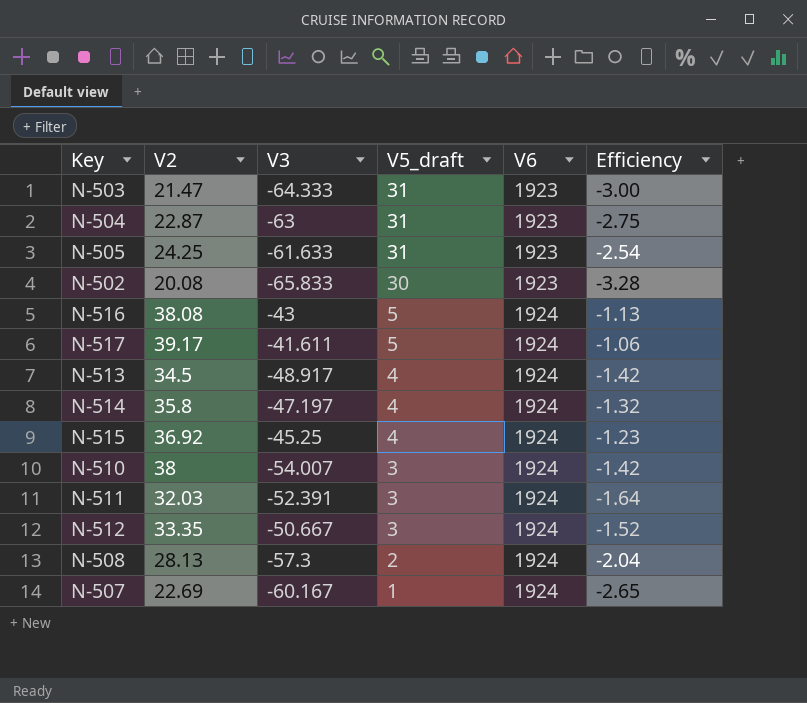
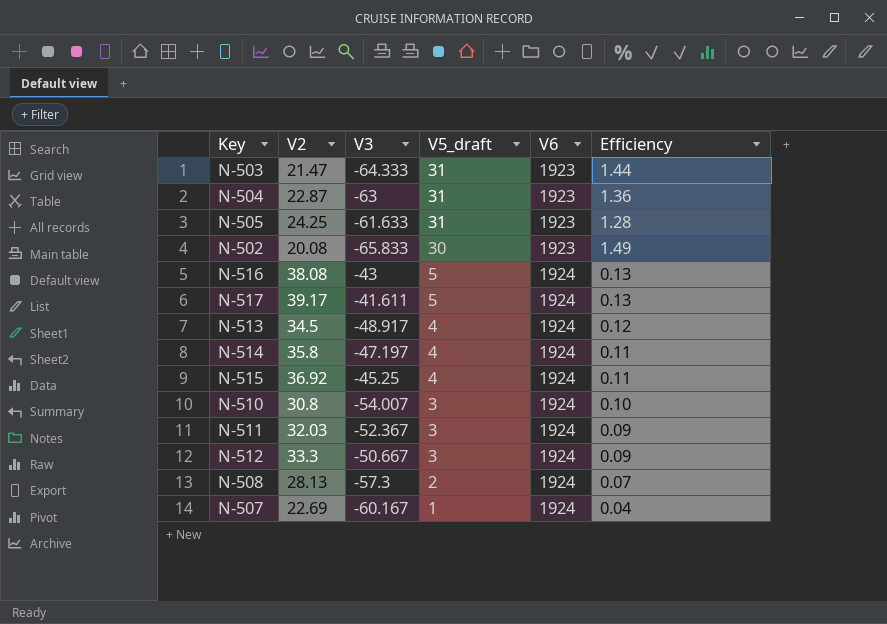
column Efficiency | formula: [V3] / [V2] -> [V5_draft] / [V2]
N-510 | V2: 38 -> 30.8
N-511 | V3: -52.391 -> -52.367
N-512 | V2: 33.35 -> 33.3

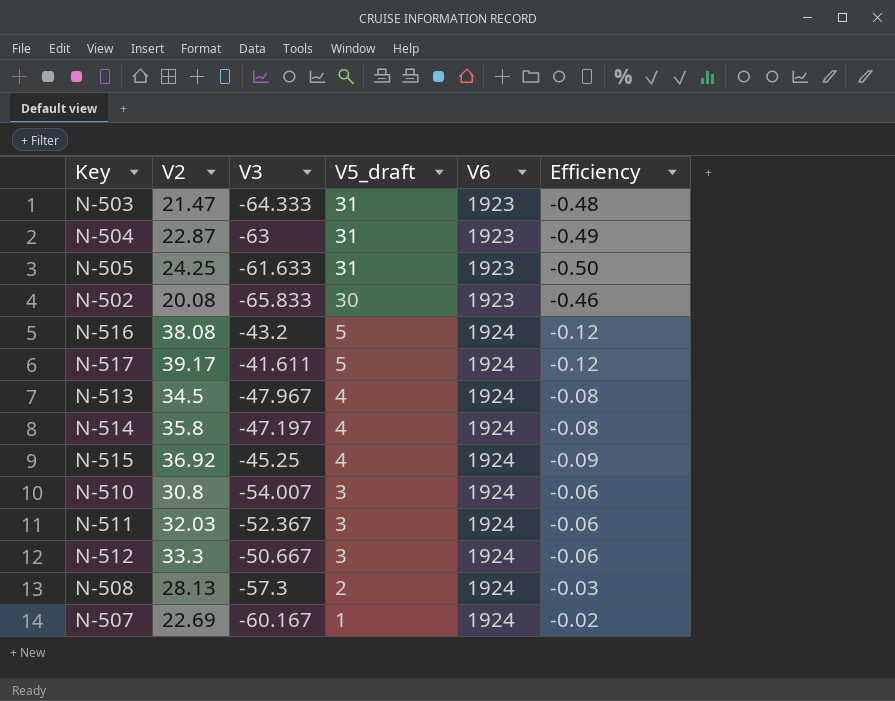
column Efficiency | formula: [V5_draft] / [V2] -> [V5_draft] / [V3]
N-516 | V3: -43 -> -43.2
N-513 | V3: -48.917 -> -47.967

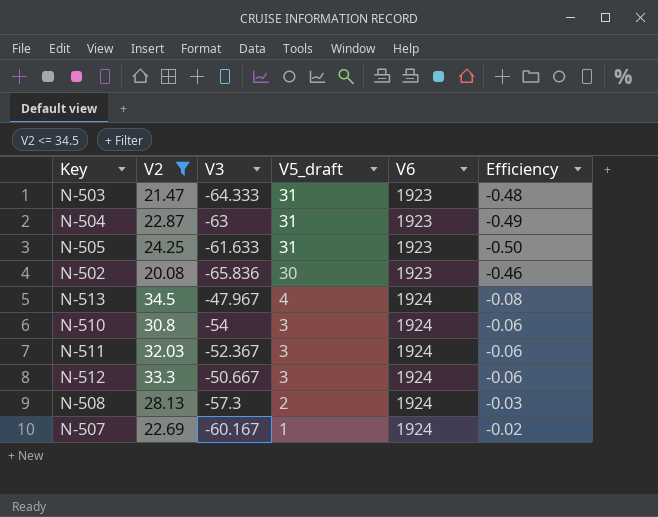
filter: none -> V2 <= 34.5
N-502 | V3: -65.833 -> -65.836
N-510 | V3: -54.007 -> -54

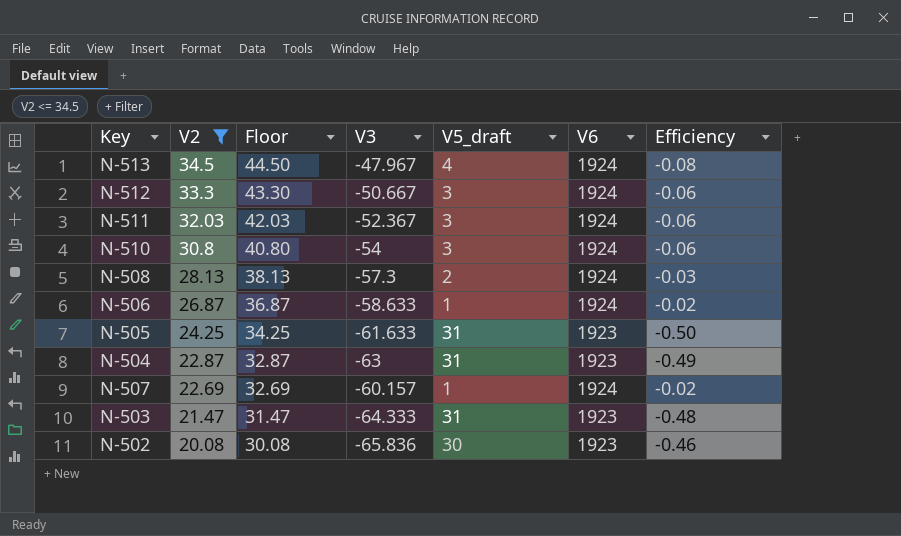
row order: V5_draft descending -> V2 descending
column Floor | formula: none -> [V2] + 10
row N-506: none -> 26.87 | 36.87 | -58.633 | 1 | 1924 | -0.02
N-507 | V3: -60.167 -> -60.157

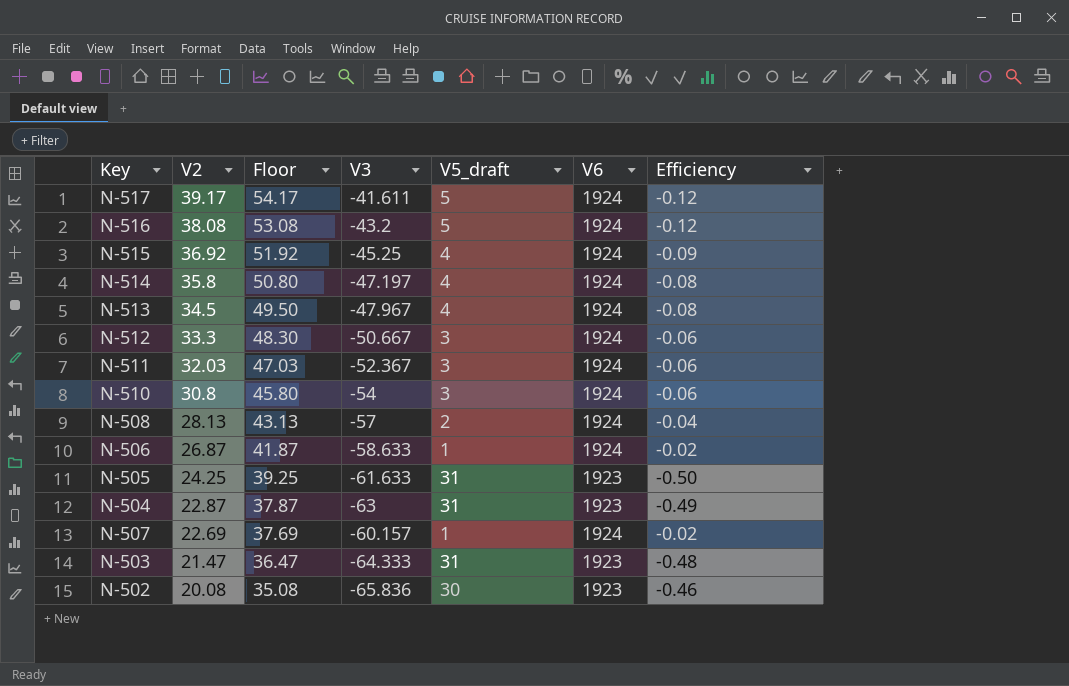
filter: V2 <= 34.5 -> none
column Floor | formula: [V2] + 10 -> [V2] + 15
N-508 | V3: -57.3 -> -57
N-508 | Efficiency: -0.03 -> -0.04

